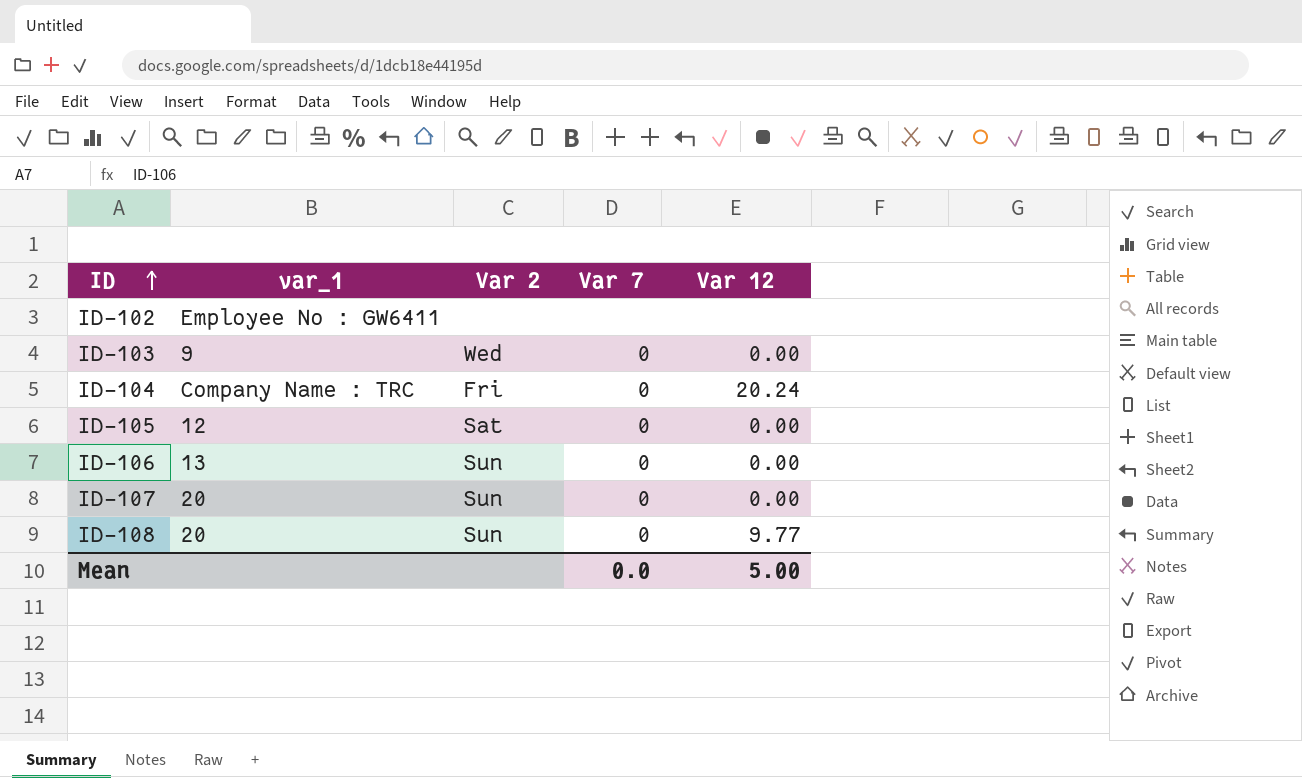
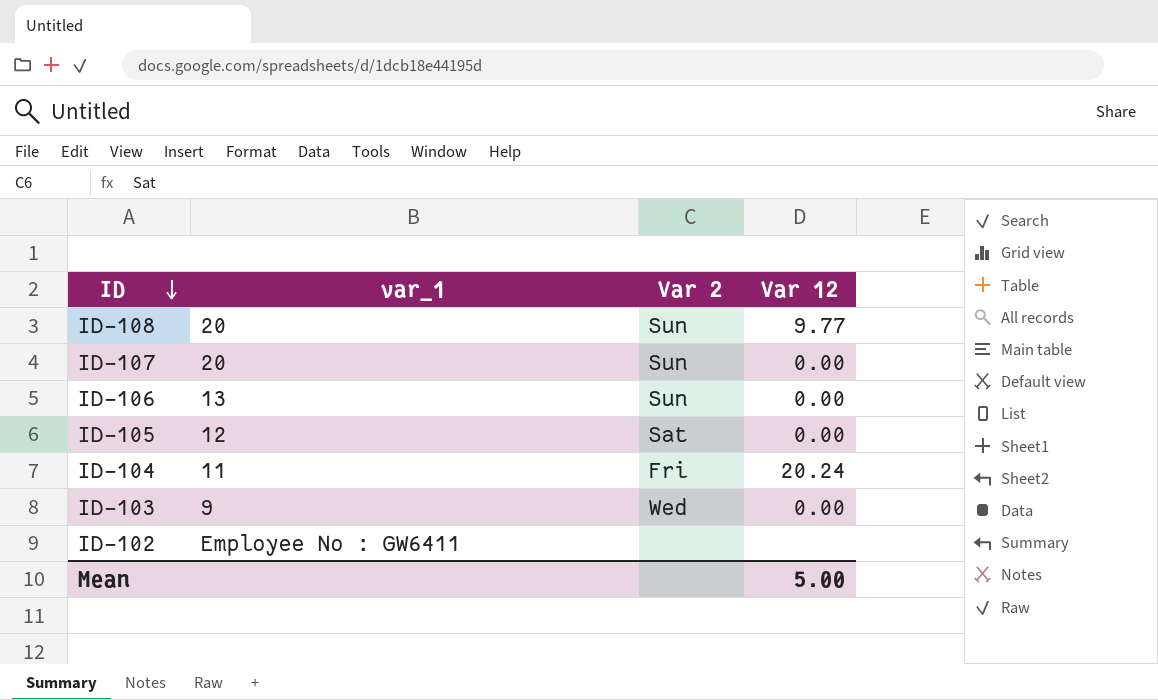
row order: ID ascending -> ID descending
column Var 7 | position: 4 -> none
ID-104 | var_1: Company Name : TRC -> 11

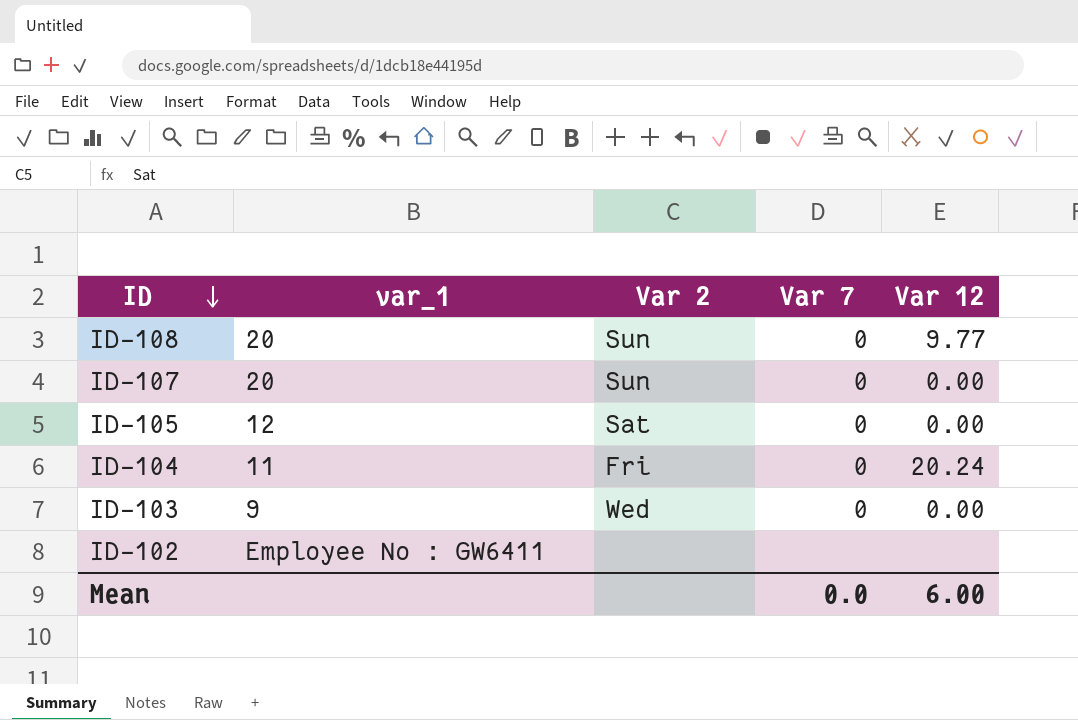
column Var 7 | position: none -> 4
row ID-106: 13 | Sun | 0.00 -> none
Mean | Var 12: 5.00 -> 6.00

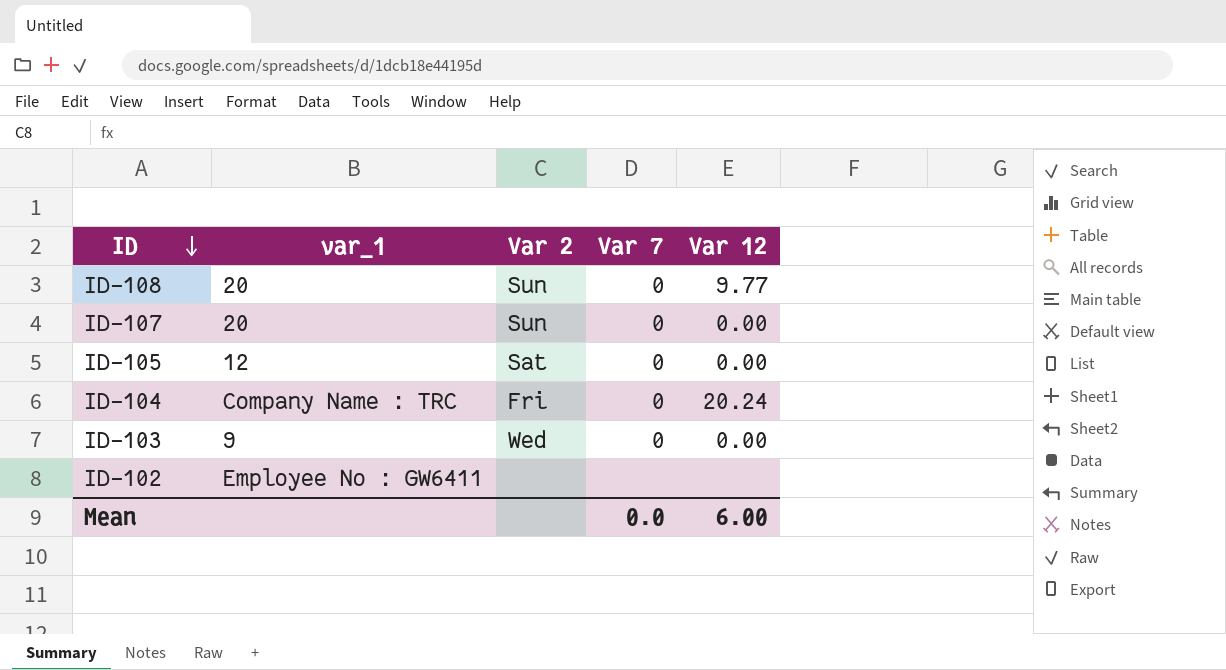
ID-104 | var_1: 11 -> Company Name : TRC

